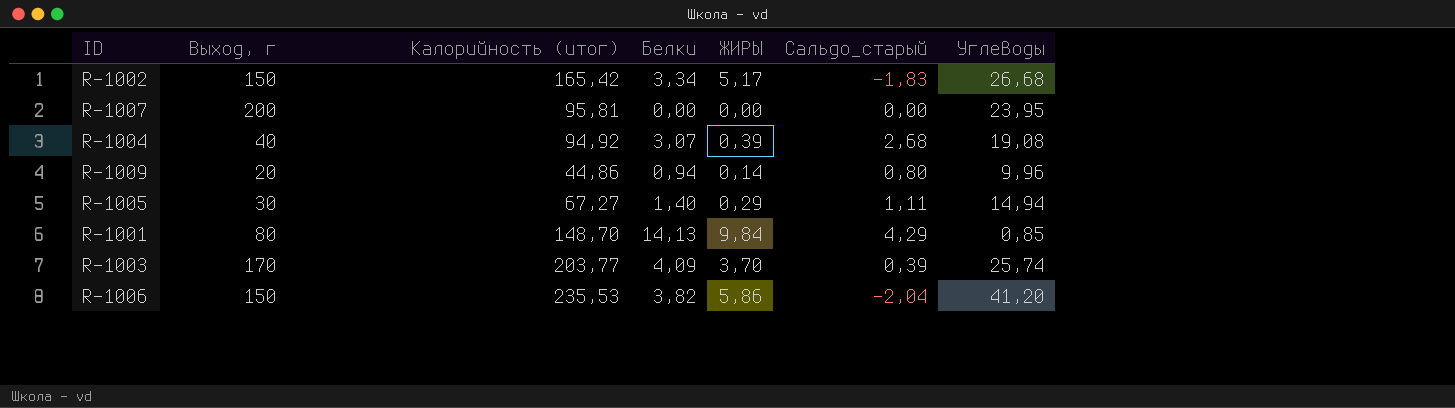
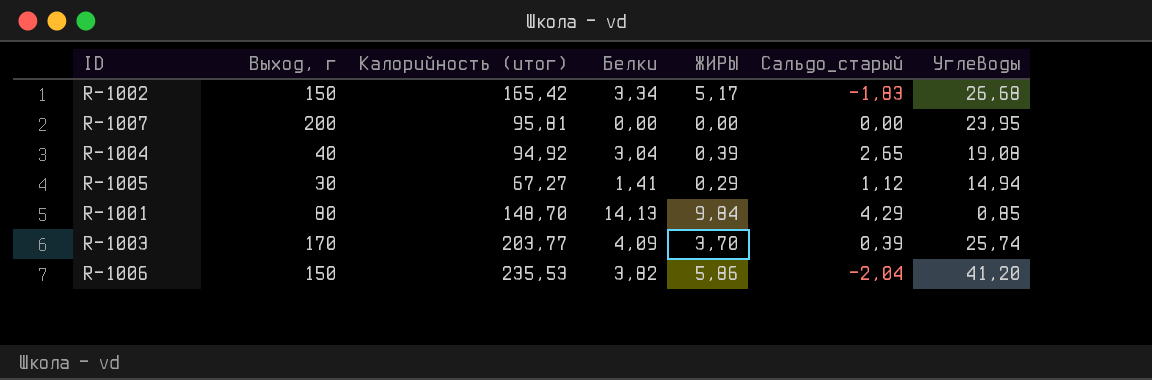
row R-1009: 20 | 44,86 | 0,94 | 0,14 | 0,80 | 9,96 -> none
R-1004 | Белки: 3,07 -> 3,04
R-1004 | Сальдо_старый: 2,68 -> 2,65
R-1005 | Белки: 1,40 -> 1,41
R-1005 | Сальдо_старый: 1,11 -> 1,12

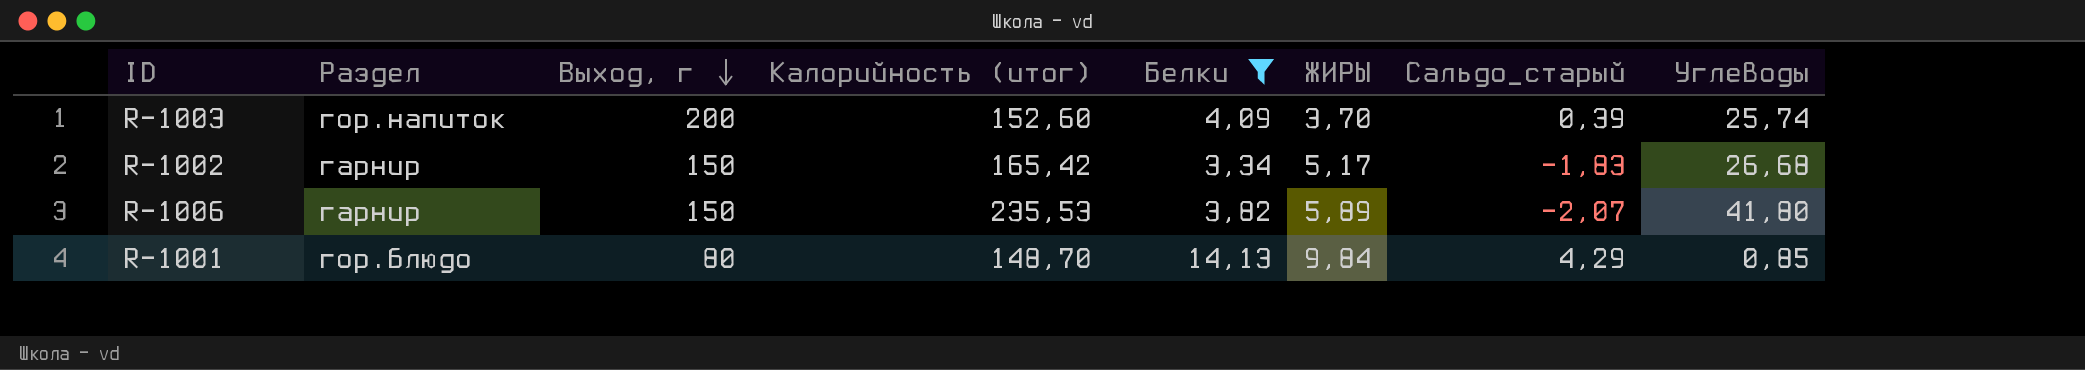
filter: none -> Белки >= 3,34
row order: none -> Выход, г descending
column Раздел | position: none -> 2
R-1003 | Выход, г: 170 -> 200
R-1003 | Калорийность (итог): 203,77 -> 152,60
R-1006 | ЖИРЫ: 5,86 -> 5,89
R-1006 | Сальдо_старый: -2,04 -> -2,07
R-1006 | Углеводы: 41,20 -> 41,80

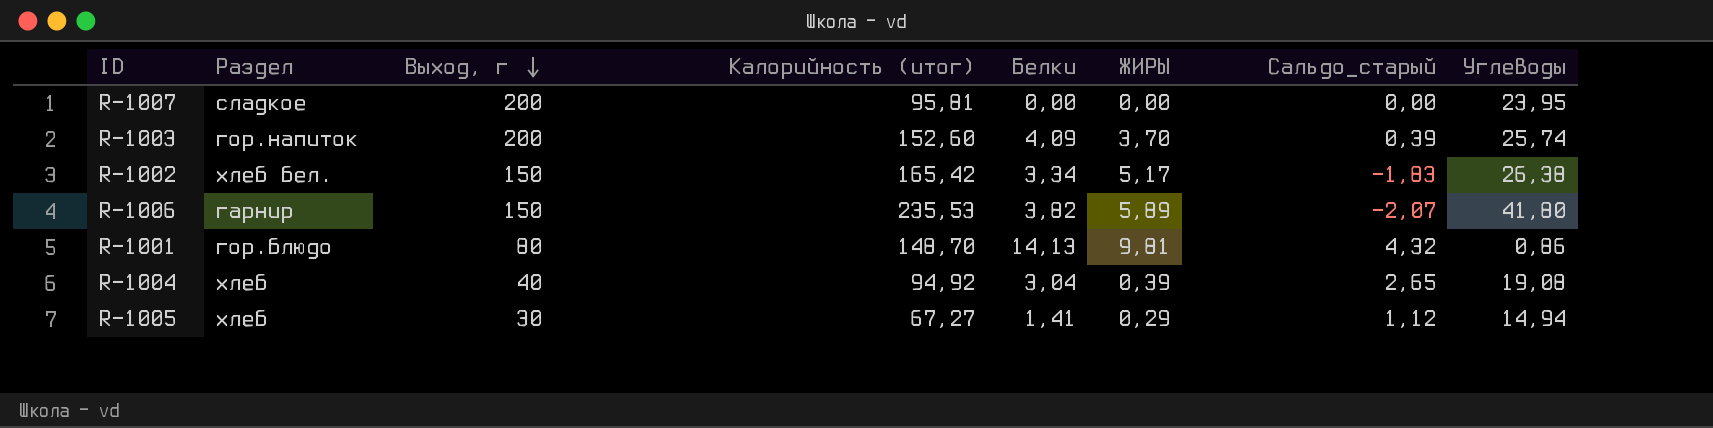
filter: Белки >= 3,34 -> none
R-1002 | Раздел: гарнир -> хлеб бел.
R-1002 | Углеводы: 26,68 -> 26,38
R-1001 | ЖИРЫ: 9,84 -> 9,81
R-1001 | Сальдо_старый: 4,29 -> 4,32
R-1001 | Углеводы: 0,85 -> 0,86

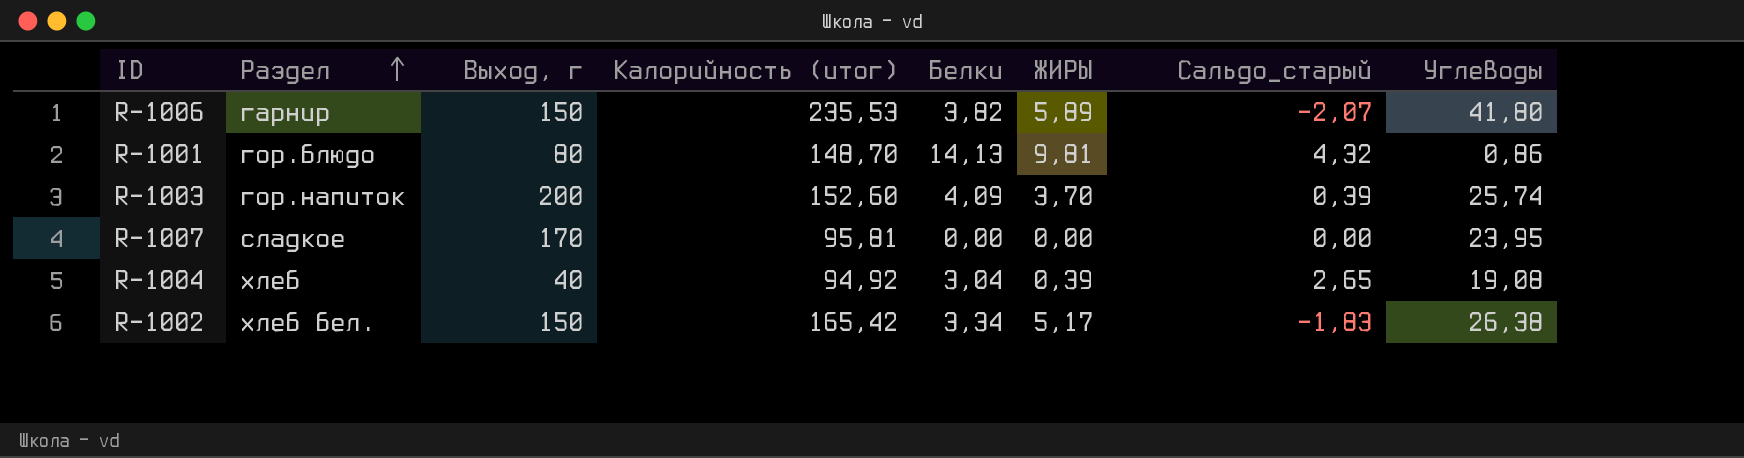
row order: Выход, г descending -> Раздел ascending
row R-1005: хлеб | 30 | 67,27 | 1,41 | 0,29 | 1,12 | 14,94 -> none
R-1007 | Выход, г: 200 -> 170

